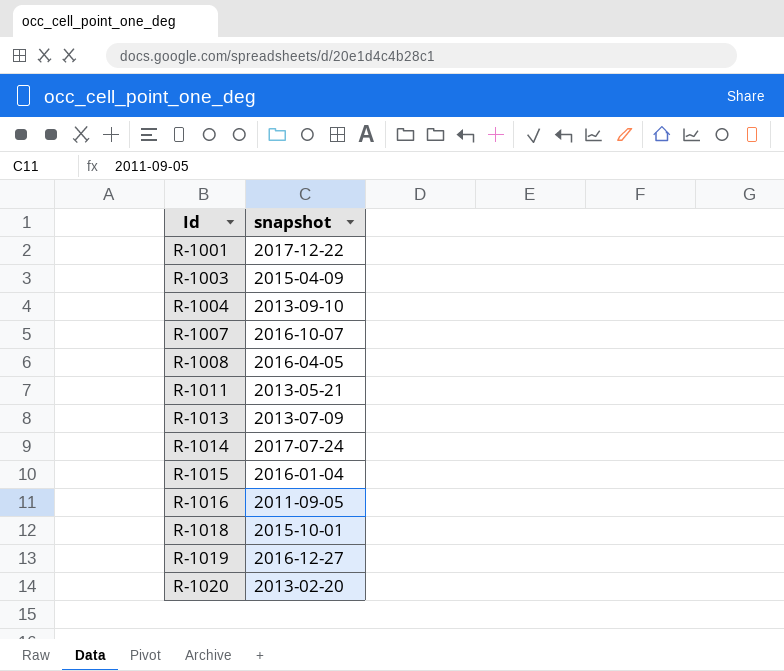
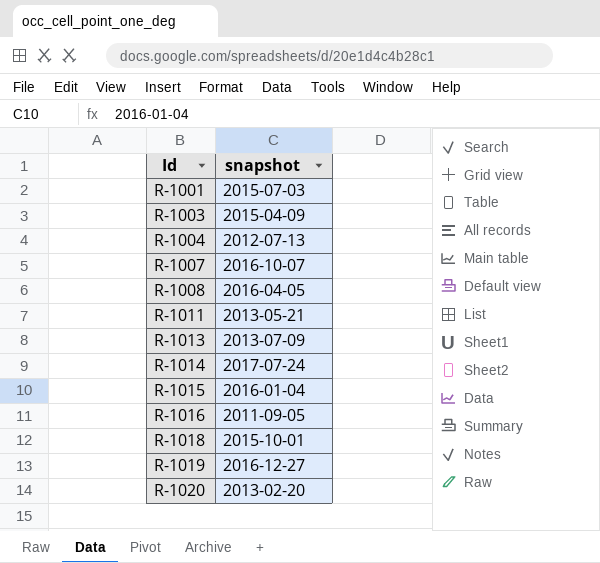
R-1001 | snapshot: 2017-12-22 -> 2015-07-03
R-1004 | snapshot: 2013-09-10 -> 2012-07-13

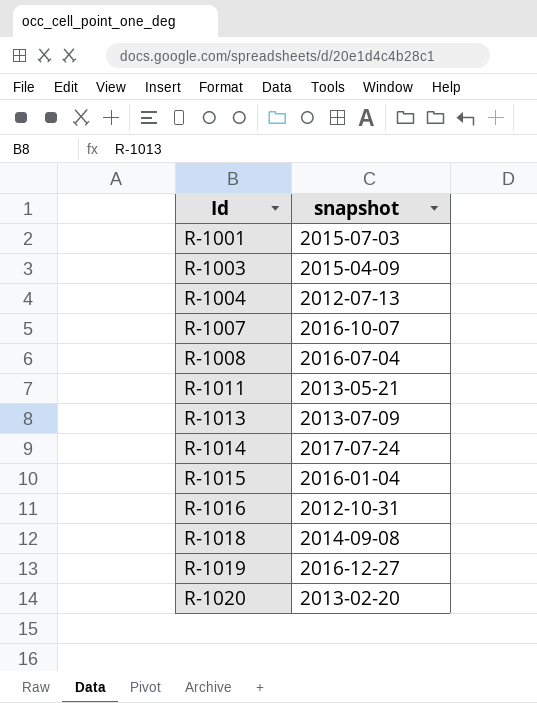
R-1008 | snapshot: 2016-04-05 -> 2016-07-04
R-1016 | snapshot: 2011-09-05 -> 2012-10-31
R-1018 | snapshot: 2015-10-01 -> 2014-09-08

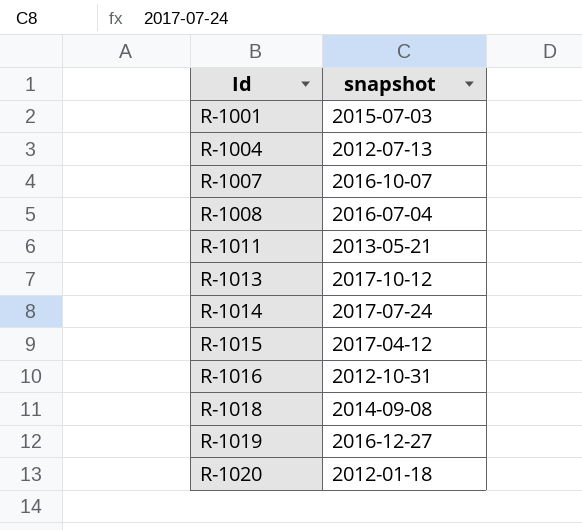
row R-1003: 2015-04-09 -> none
R-1013 | snapshot: 2013-07-09 -> 2017-10-12
R-1015 | snapshot: 2016-01-04 -> 2017-04-12
R-1020 | snapshot: 2013-02-20 -> 2012-01-18

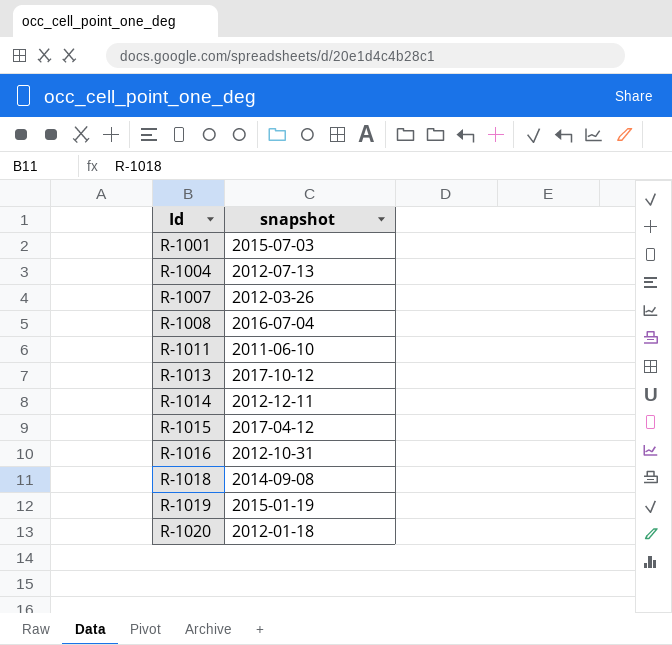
R-1007 | snapshot: 2016-10-07 -> 2012-03-26
R-1011 | snapshot: 2013-05-21 -> 2011-06-10
R-1014 | snapshot: 2017-07-24 -> 2012-12-11
R-1019 | snapshot: 2016-12-27 -> 2015-01-19

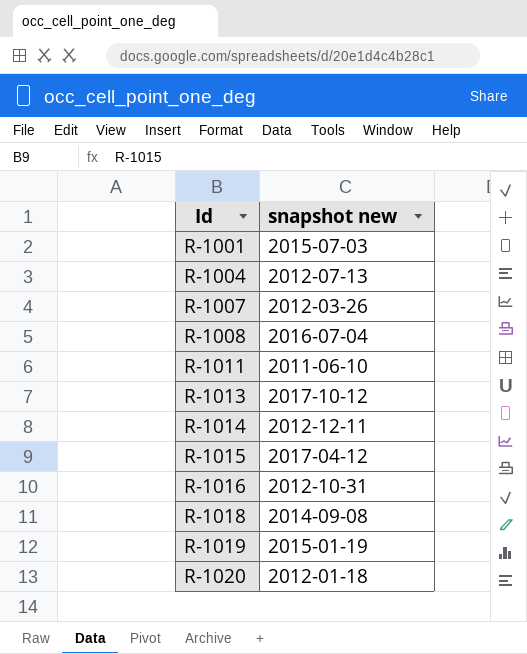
column name: snapshot -> snapshot new

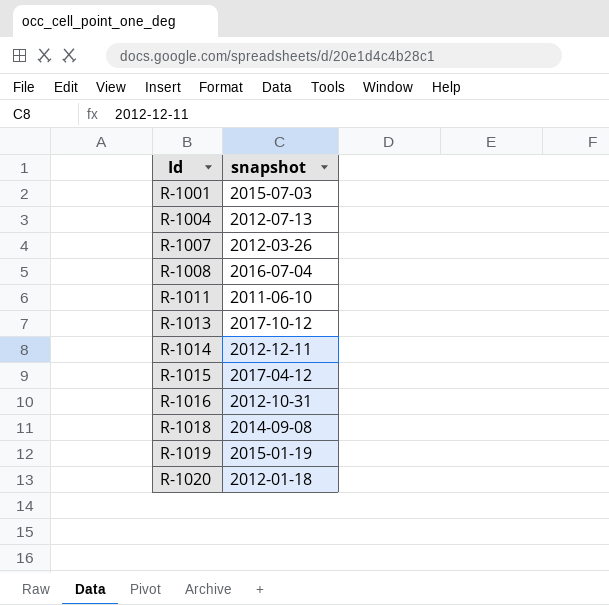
column name: snapshot new -> snapshot

